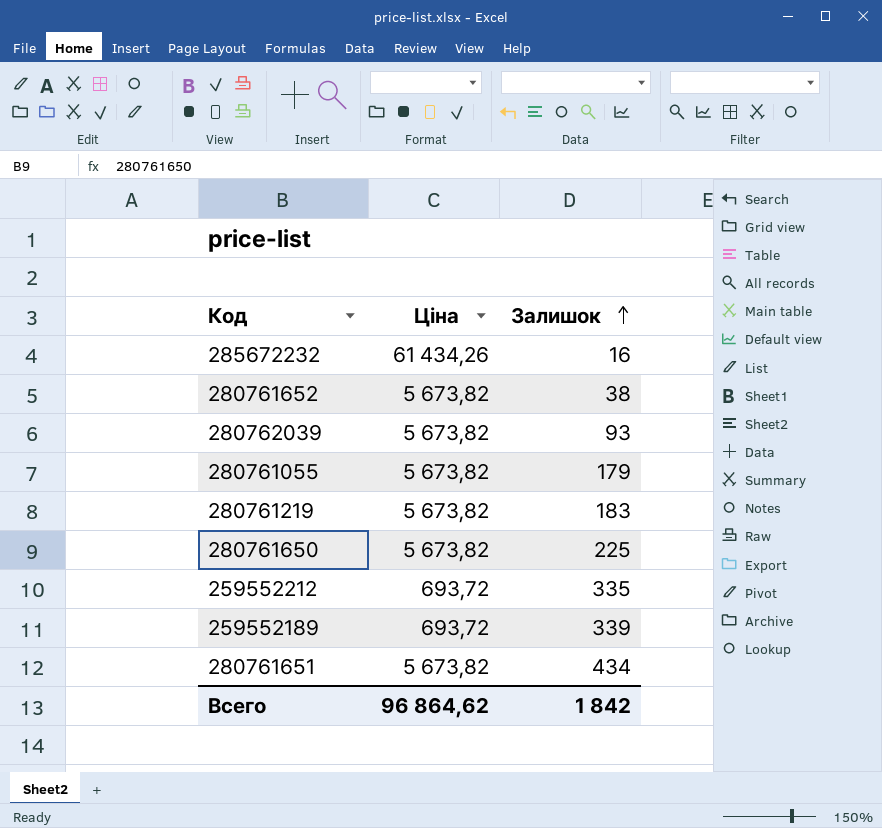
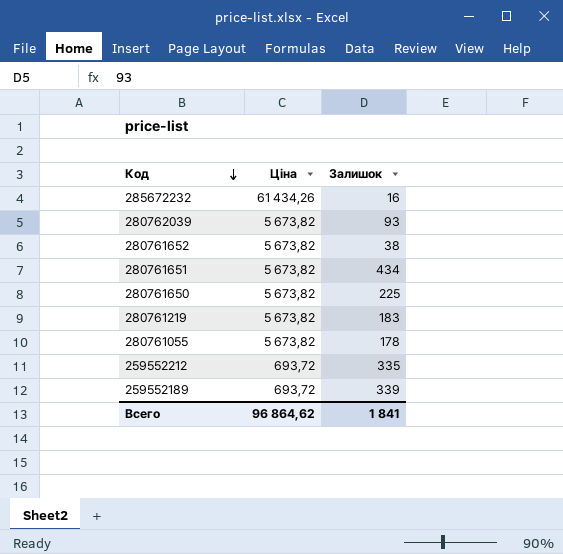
row order: Залишок ascending -> Код descending
280761055 | Залишок: 179 -> 178
Всего | Залишок: 1 842 -> 1 841

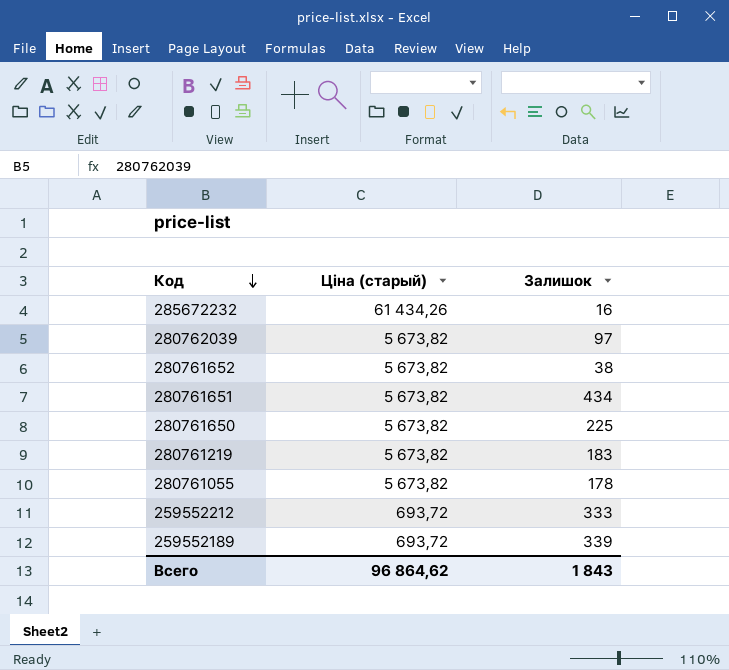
column name: Ціна -> Ціна (старый)
280762039 | Залишок: 93 -> 97
259552212 | Залишок: 335 -> 333
Всего | Залишок: 1 841 -> 1 843

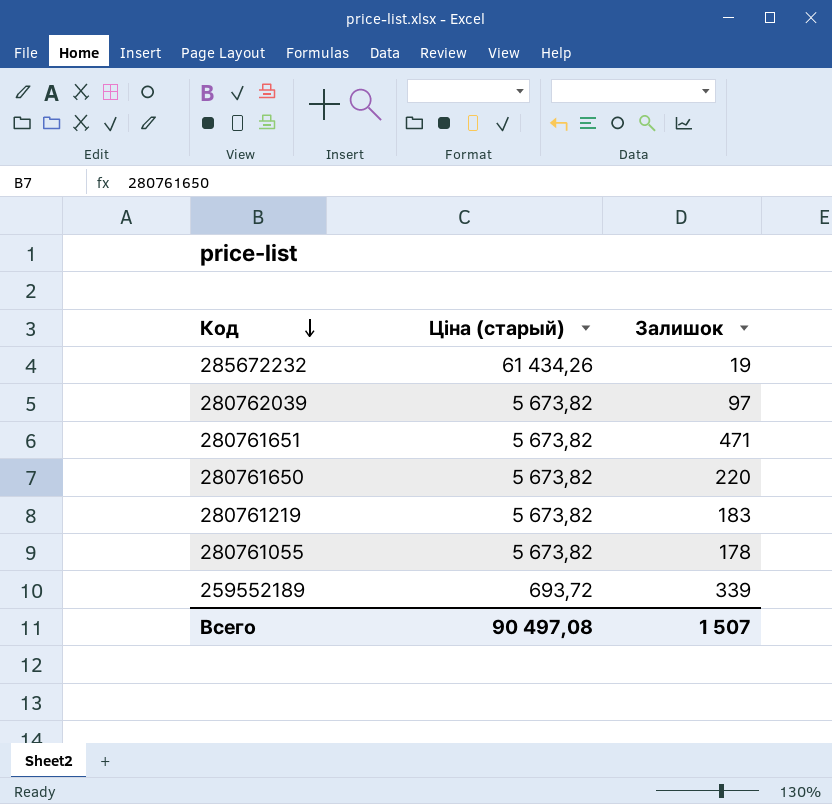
row 280761652: 5 673,82 | 38 -> none
row 259552212: 693,72 | 333 -> none
285672232 | Залишок: 16 -> 19
280761651 | Залишок: 434 -> 471
280761650 | Залишок: 225 -> 220
Всего | Ціна (старый): 96 864,62 -> 90 497,08
Всего | Залишок: 1 843 -> 1 507

